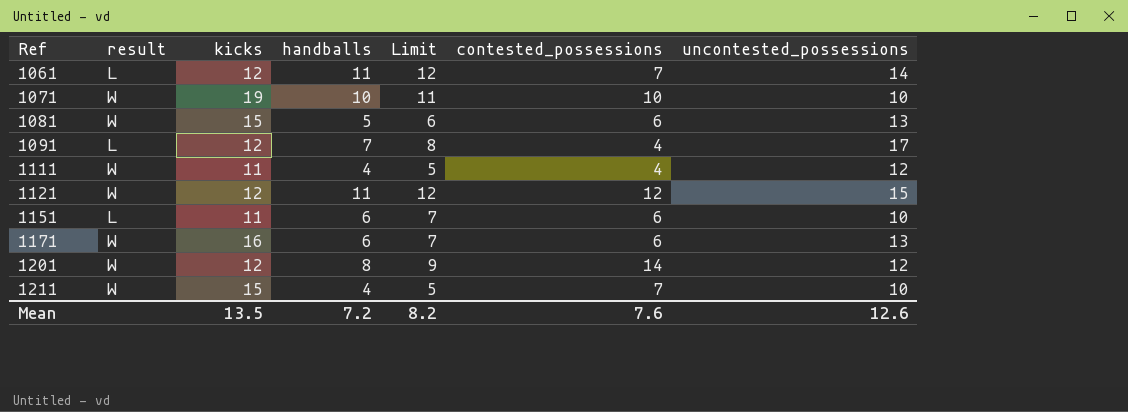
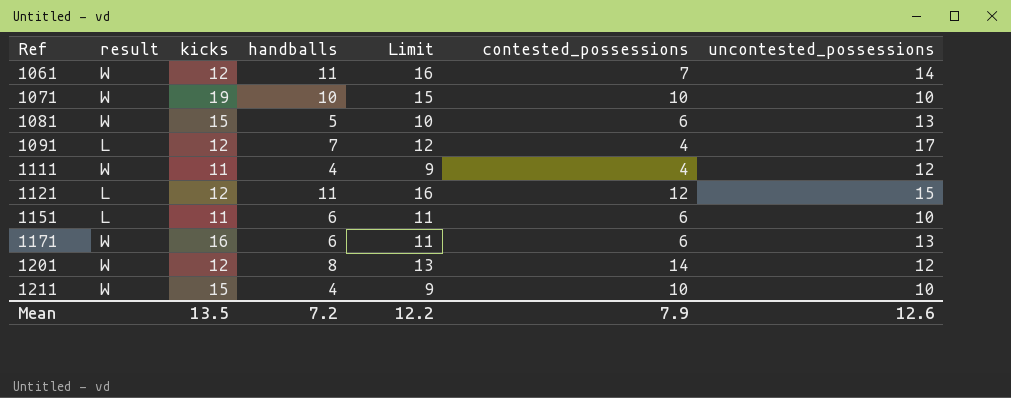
column Limit | formula: [handballs] + 1 -> [handballs] + 5
1061 | result: L -> W
1121 | result: W -> L
1211 | contested_possessions: 7 -> 10
Mean | Limit: 8.2 -> 12.2
Mean | contested_possessions: 7.6 -> 7.9

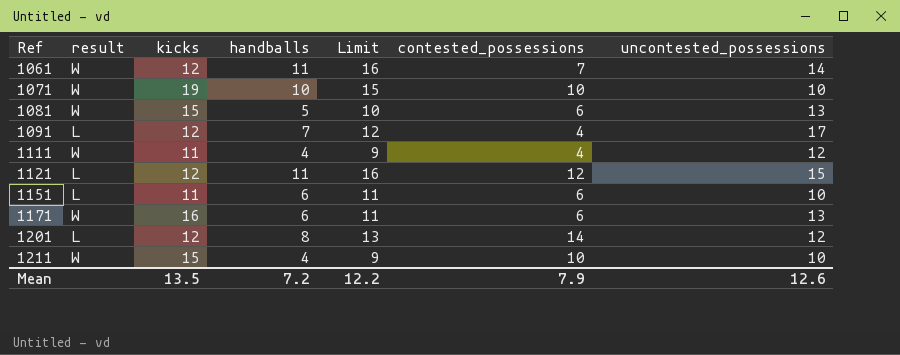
1201 | result: W -> L

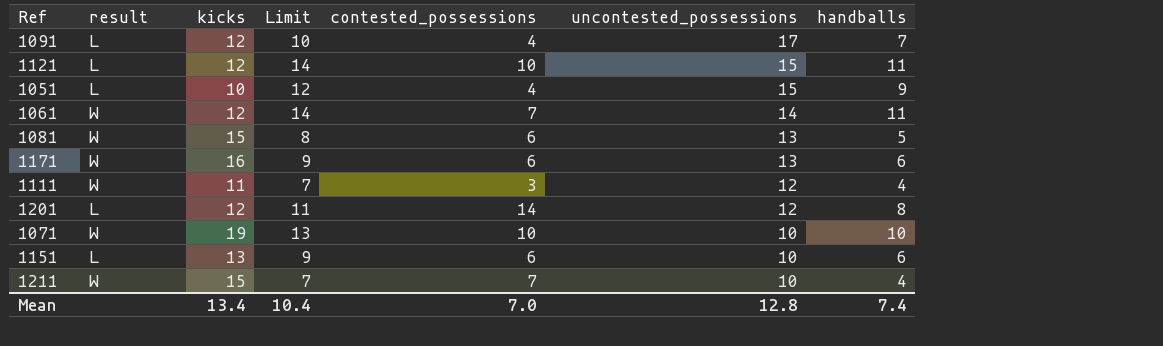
row order: Ref ascending -> uncontested_possessions descending
column Limit | formula: [handballs] + 5 -> [handballs] + 3
column handballs | position: 4 -> 7
1121 | contested_possessions: 12 -> 10
row 1051: none -> L | 10 | 12 | 4 | 15 | 9
1111 | contested_possessions: 4 -> 3
1151 | kicks: 11 -> 13
1211 | contested_possessions: 10 -> 7
Mean | kicks: 13.5 -> 13.4
Mean | Limit: 12.2 -> 10.4
Mean | contested_possessions: 7.9 -> 7.0
Mean | uncontested_possessions: 12.6 -> 12.8
Mean | handballs: 7.2 -> 7.4

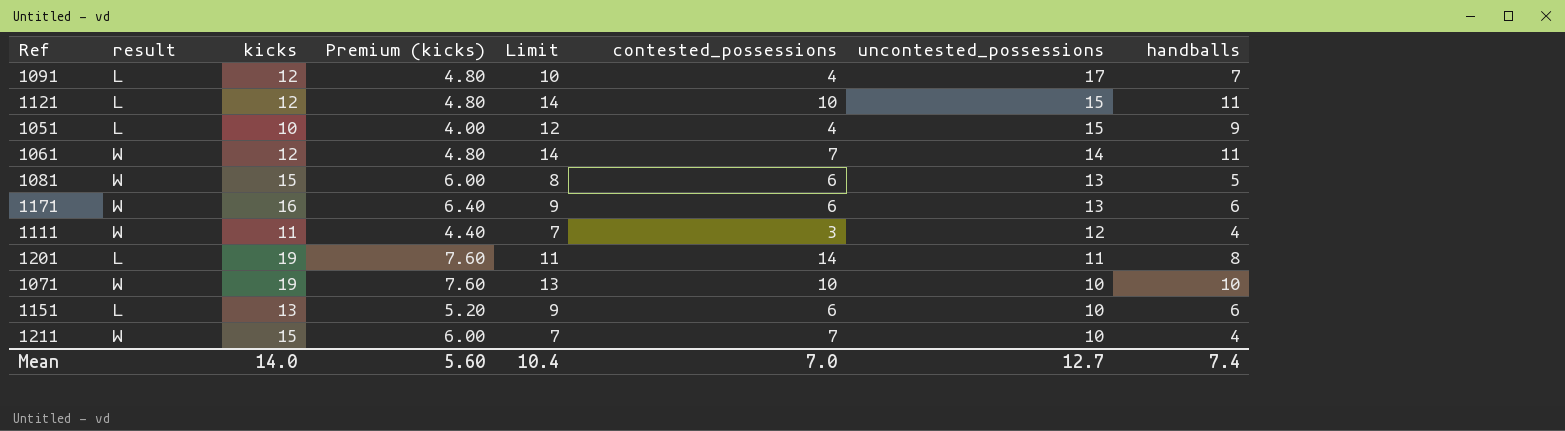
column Premium (kicks) | formula: none -> [kicks] * 0.4
1201 | kicks: 12 -> 19
1201 | uncontested_possessions: 12 -> 11
Mean | kicks: 13.4 -> 14.0
Mean | uncontested_possessions: 12.8 -> 12.7

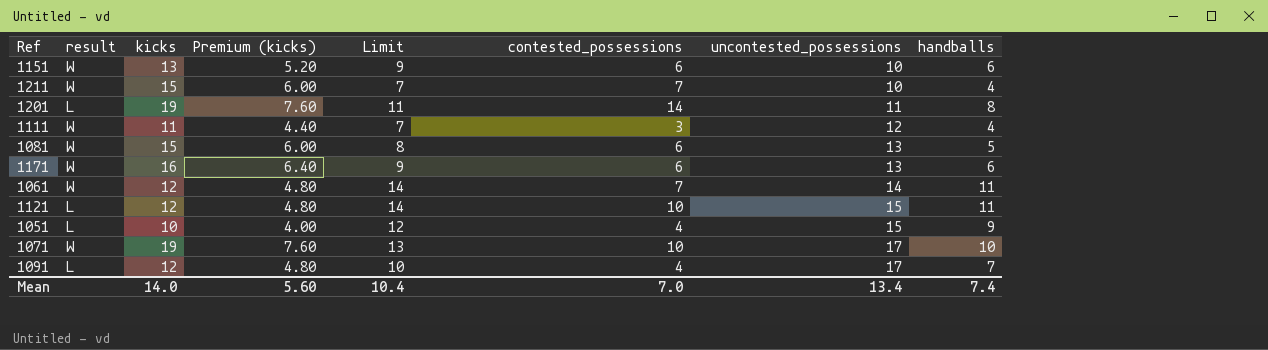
row order: uncontested_possessions descending -> uncontested_possessions ascending
1151 | result: L -> W
1071 | uncontested_possessions: 10 -> 17
Mean | uncontested_possessions: 12.7 -> 13.4

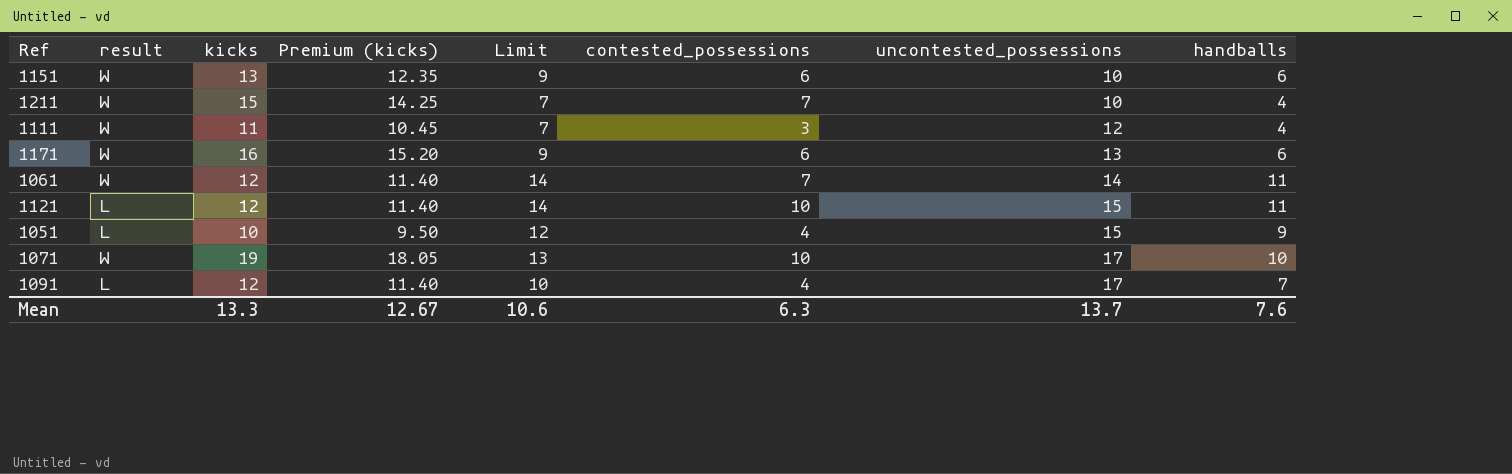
column Premium (kicks) | formula: [kicks] * 0.4 -> [kicks] * 0.95
row 1201: L | 19 | 7.60 | 11 | 14 | 11 | 8 -> none
row 1081: W | 15 | 6.00 | 8 | 6 | 13 | 5 -> none
Mean | kicks: 14.0 -> 13.3
Mean | Premium (kicks): 5.60 -> 12.67
Mean | Limit: 10.4 -> 10.6
Mean | contested_possessions: 7.0 -> 6.3
Mean | uncontested_possessions: 13.4 -> 13.7
Mean | handballs: 7.4 -> 7.6

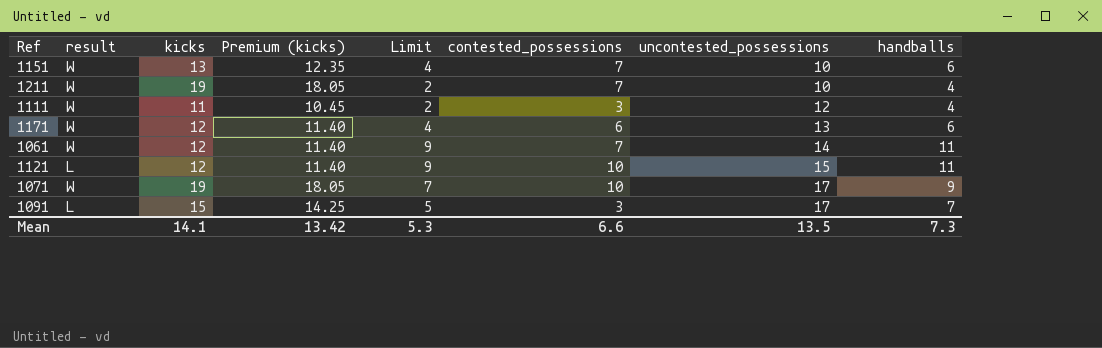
column Limit | formula: [handballs] + 3 -> [handballs] - 2
row 1051: L | 10 | 9.50 | 12 | 4 | 15 | 9 -> none
1151 | contested_possessions: 6 -> 7
1211 | kicks: 15 -> 19
1211 | Premium (kicks): 14.25 -> 18.05
1171 | kicks: 16 -> 12
1171 | Premium (kicks): 15.20 -> 11.40
1071 | handballs: 10 -> 9
1091 | kicks: 12 -> 15
1091 | Premium (kicks): 11.40 -> 14.25
1091 | contested_possessions: 4 -> 3
Mean | kicks: 13.3 -> 14.1
Mean | Premium (kicks): 12.67 -> 13.42
Mean | Limit: 10.6 -> 5.3
Mean | contested_possessions: 6.3 -> 6.6
Mean | uncontested_possessions: 13.7 -> 13.5
Mean | handballs: 7.6 -> 7.3

